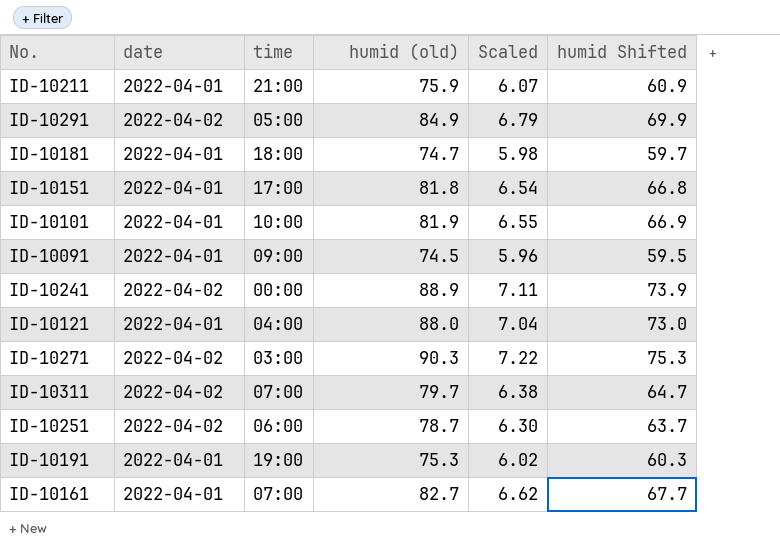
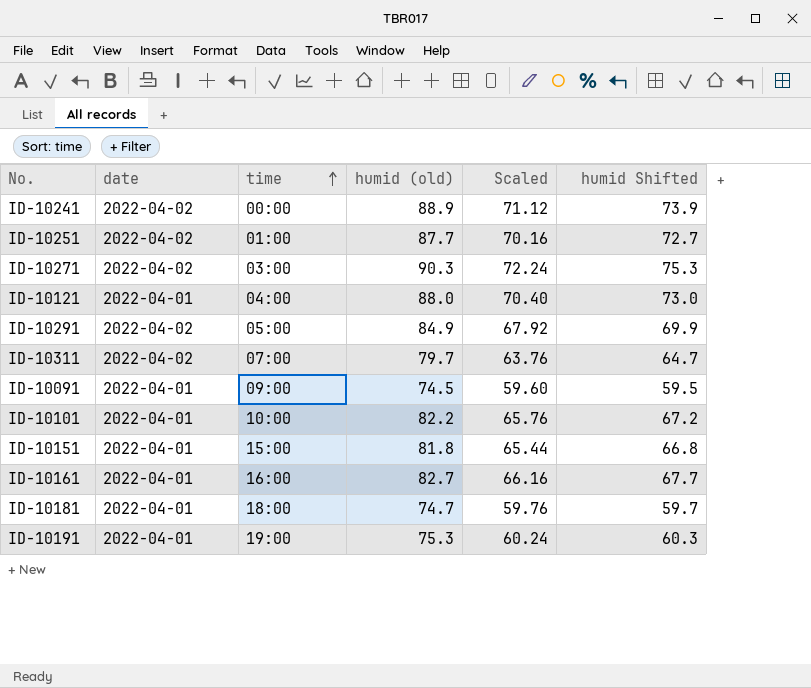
row order: none -> time ascending
column Scaled | formula: [humid (old)] * 0.08 -> [humid (old)] * 0.8
row ID-10211: 2022-04-01 | 21:00 | 75.9 | 6.07 | 60.9 -> none
ID-10251 | time: 06:00 -> 01:00
ID-10251 | humid (old): 78.7 -> 87.7
ID-10251 | humid Shifted: 63.7 -> 72.7
ID-10101 | humid (old): 81.9 -> 82.2
ID-10101 | humid Shifted: 66.9 -> 67.2
ID-10151 | time: 17:00 -> 15:00
ID-10161 | time: 07:00 -> 16:00

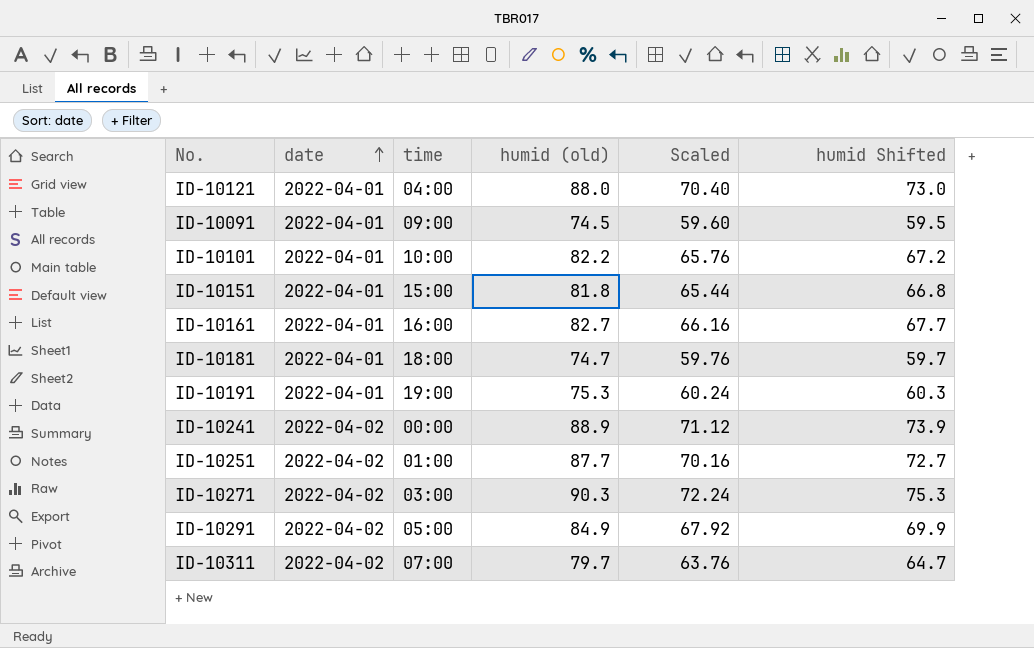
row order: time ascending -> date ascending

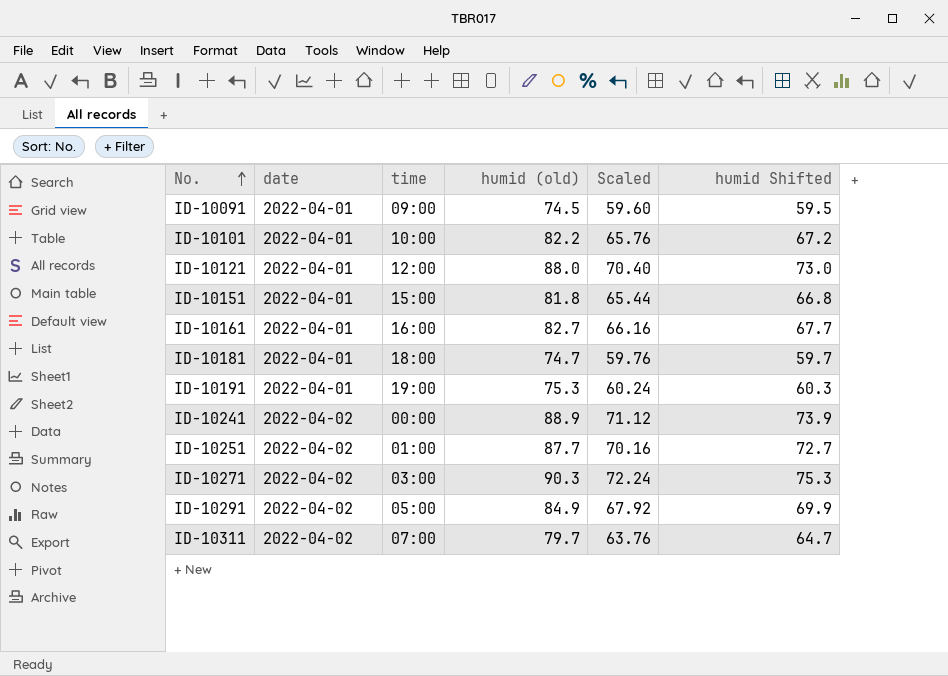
row order: date ascending -> No. ascending
ID-10121 | time: 04:00 -> 12:00

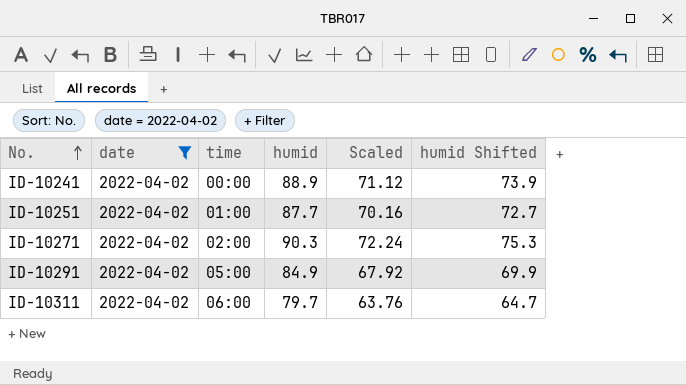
filter: none -> date = 2022-04-02
column name: humid (old) -> humid
ID-10271 | time: 03:00 -> 02:00
ID-10311 | time: 07:00 -> 06:00

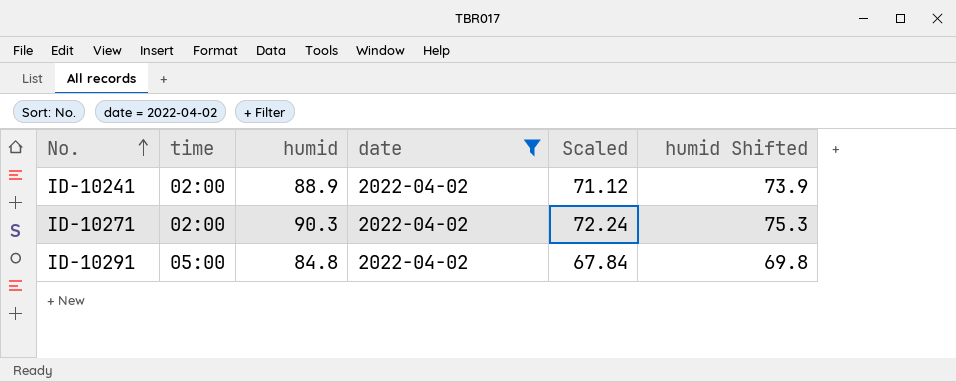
column date | position: 2 -> 4
row ID-10251: 2022-04-02 | 01:00 | 87.7 | 70.16 | 72.7 -> none
row ID-10311: 2022-04-02 | 06:00 | 79.7 | 63.76 | 64.7 -> none
ID-10241 | time: 00:00 -> 02:00
ID-10291 | humid: 84.9 -> 84.8
ID-10291 | Scaled: 67.92 -> 67.84
ID-10291 | humid Shifted: 69.9 -> 69.8

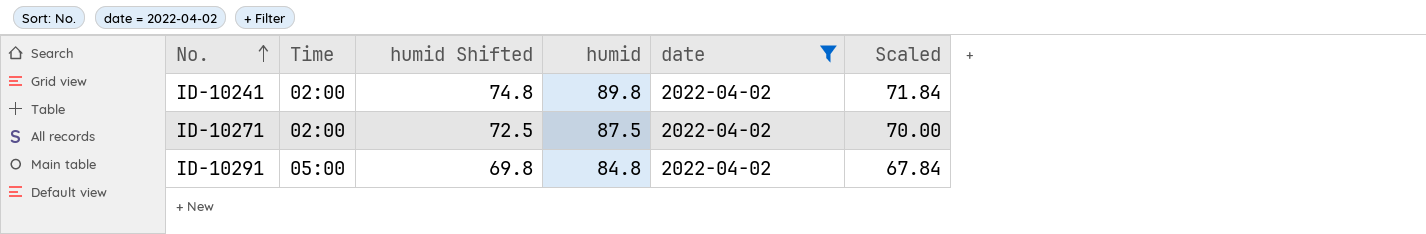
column name: time -> Time
column humid Shifted | position: 6 -> 3
ID-10241 | humid Shifted: 73.9 -> 74.8
ID-10241 | humid: 88.9 -> 89.8
ID-10241 | Scaled: 71.12 -> 71.84
ID-10271 | humid Shifted: 75.3 -> 72.5
ID-10271 | humid: 90.3 -> 87.5
ID-10271 | Scaled: 72.24 -> 70.00

